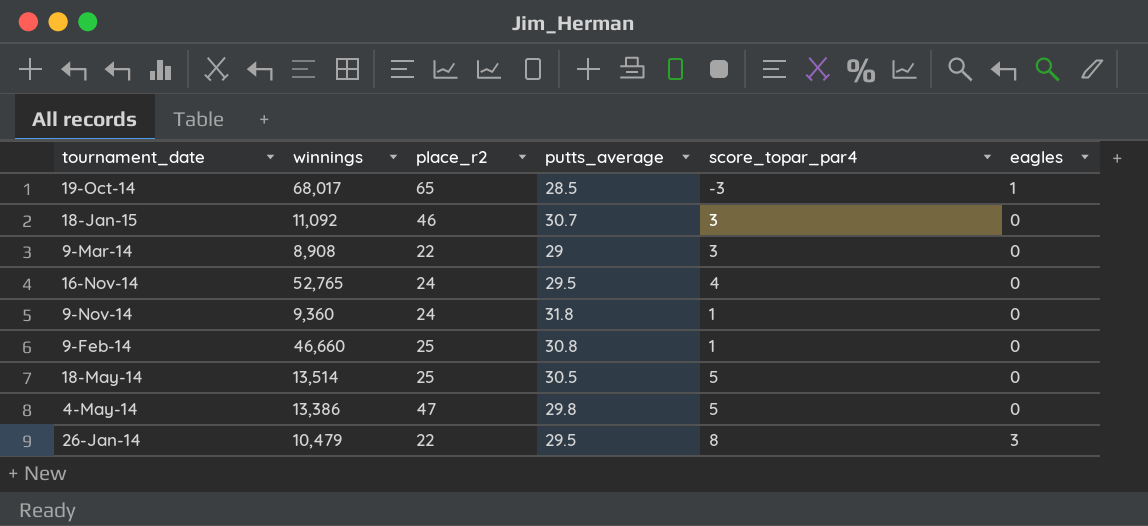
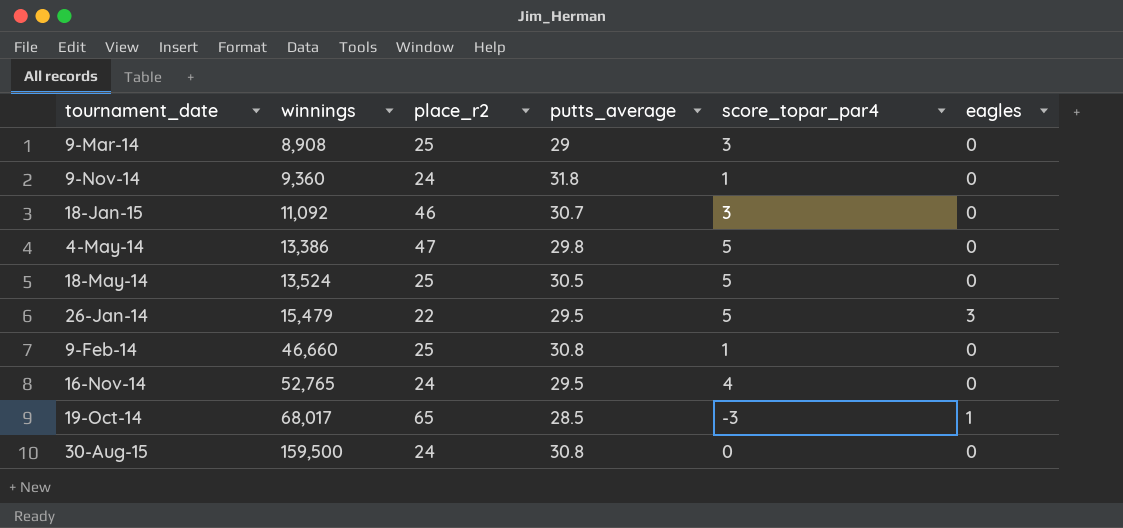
row order: none -> winnings ascending
9-Mar-14 | place_r2: 22 -> 25
18-May-14 | winnings: 13,514 -> 13,524
26-Jan-14 | winnings: 10,479 -> 15,479
26-Jan-14 | score_topar_par4: 8 -> 5
row 30-Aug-15: none -> 159,500 | 24 | 30.8 | 0 | 0

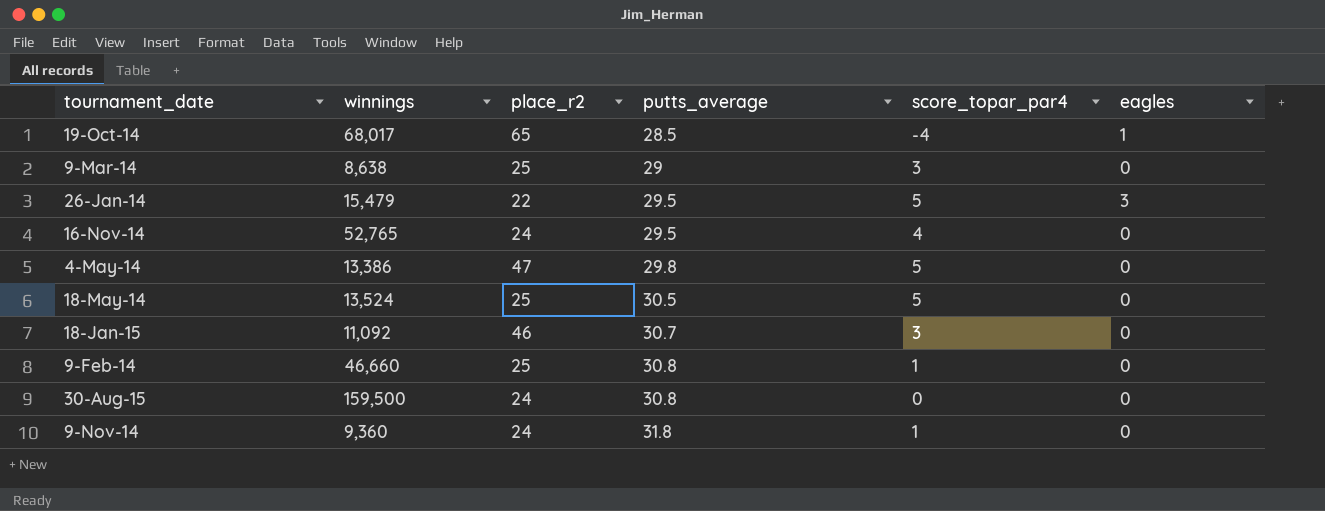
row order: winnings ascending -> putts_average ascending
19-Oct-14 | score_topar_par4: -3 -> -4
9-Mar-14 | winnings: 8,908 -> 8,638

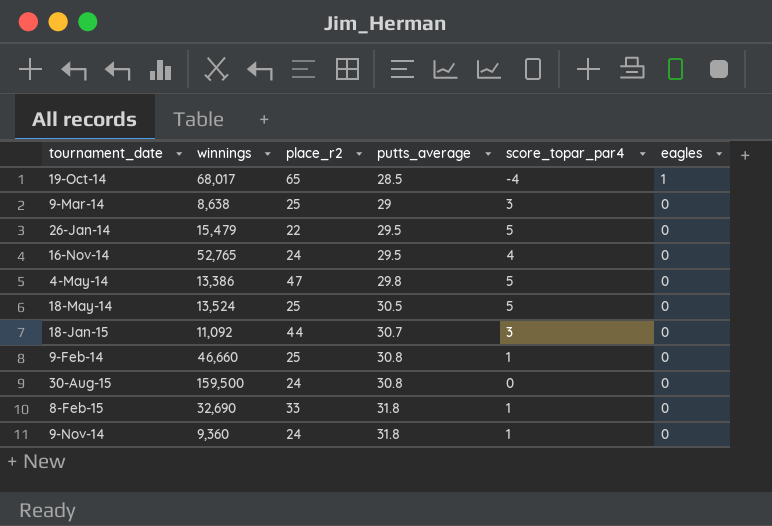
26-Jan-14 | eagles: 3 -> 0
18-Jan-15 | place_r2: 46 -> 44
row 8-Feb-15: none -> 32,690 | 33 | 31.8 | 1 | 0

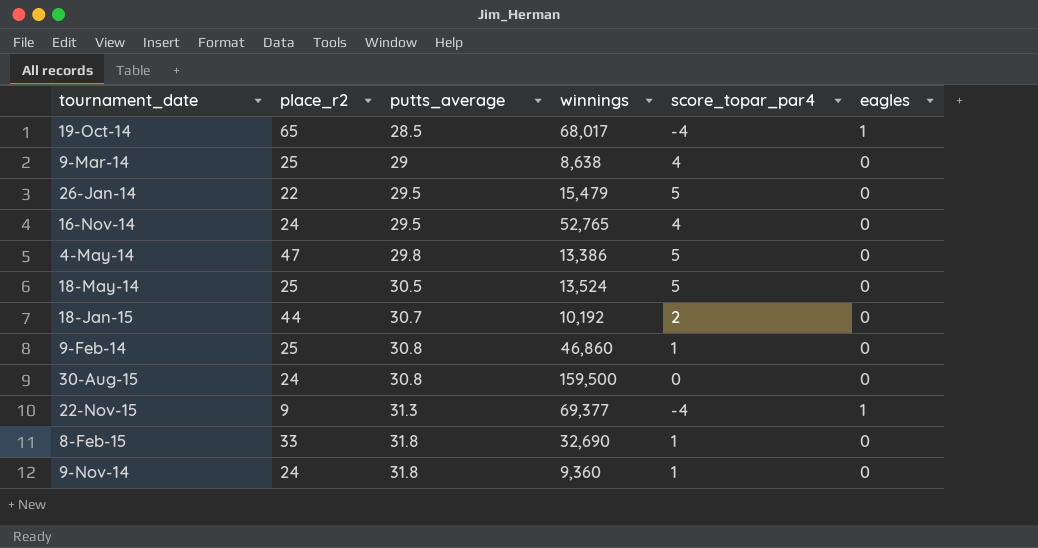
column winnings | position: 2 -> 4
9-Mar-14 | score_topar_par4: 3 -> 4
18-Jan-15 | winnings: 11,092 -> 10,192
18-Jan-15 | score_topar_par4: 3 -> 2
9-Feb-14 | winnings: 46,660 -> 46,860
row 22-Nov-15: none -> 9 | 31.3 | 69,377 | -4 | 1

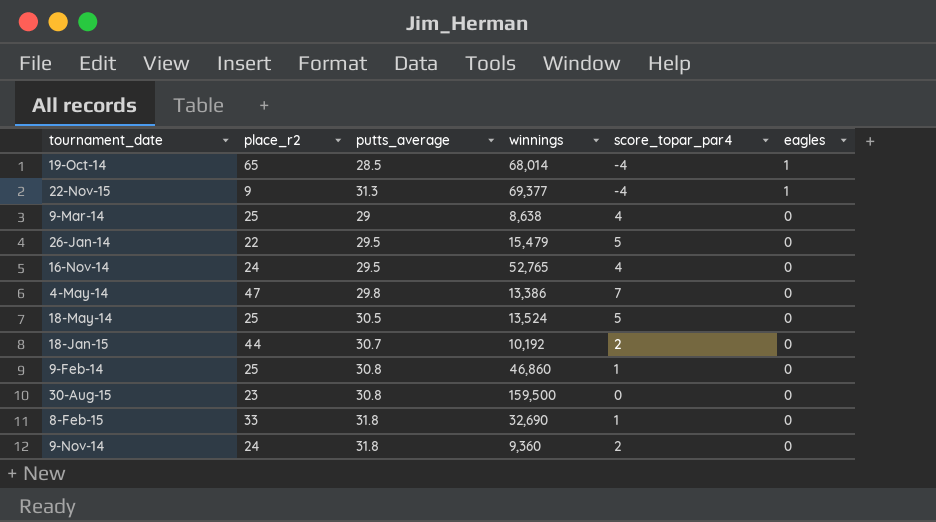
row order: putts_average ascending -> eagles descending
19-Oct-14 | winnings: 68,017 -> 68,014
4-May-14 | score_topar_par4: 5 -> 7
30-Aug-15 | place_r2: 24 -> 23
9-Nov-14 | score_topar_par4: 1 -> 2

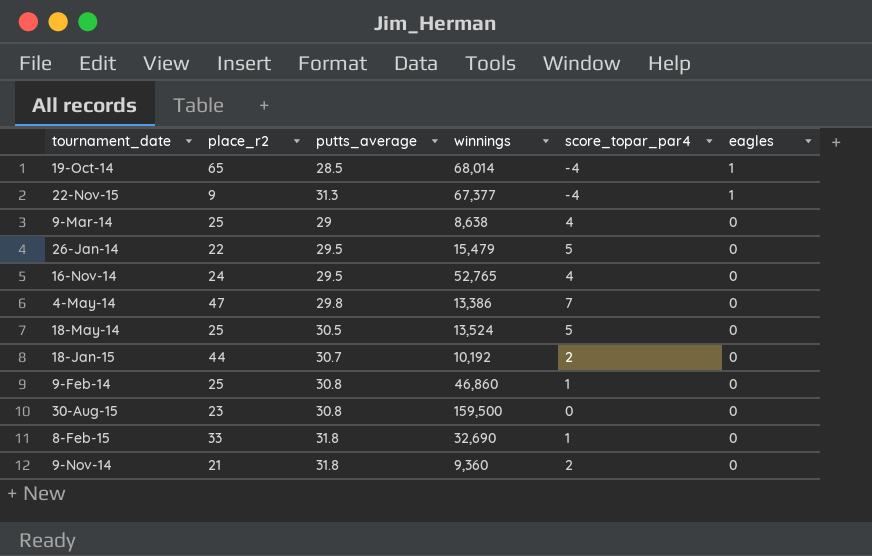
22-Nov-15 | winnings: 69,377 -> 67,377
9-Nov-14 | place_r2: 24 -> 21

